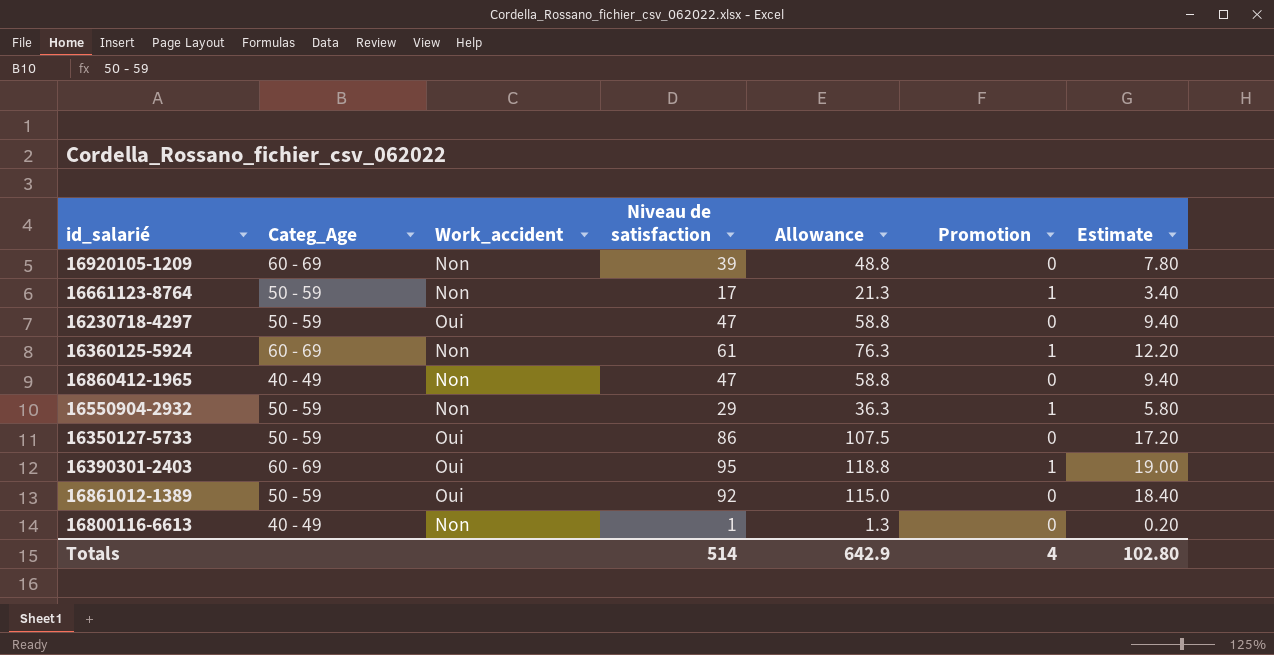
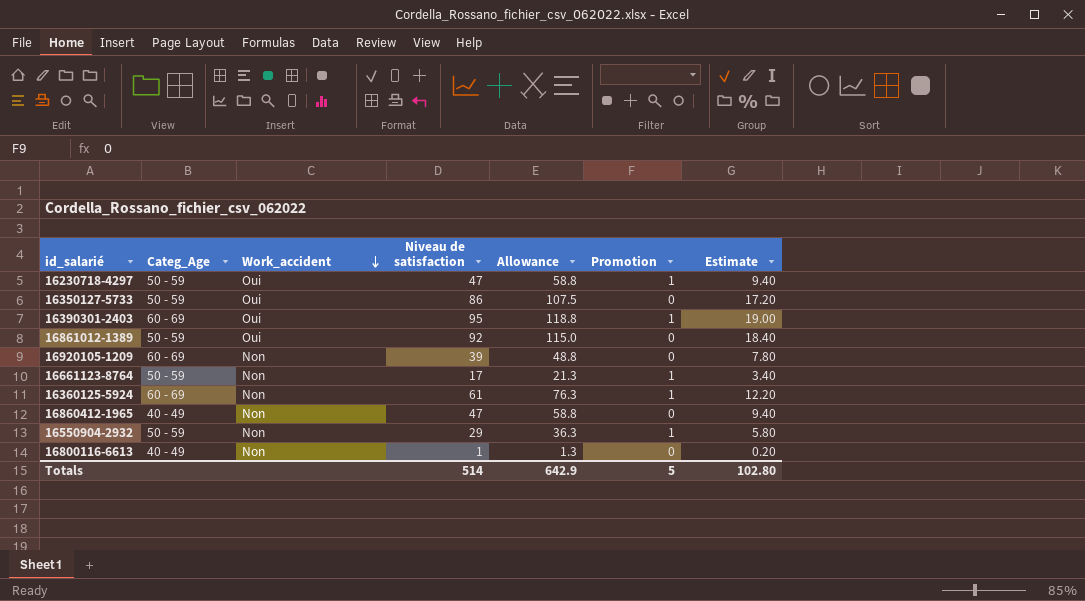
row order: none -> Work_accident descending
16230718-4297 | Promotion: 0 -> 1
Totals | Promotion: 4 -> 5

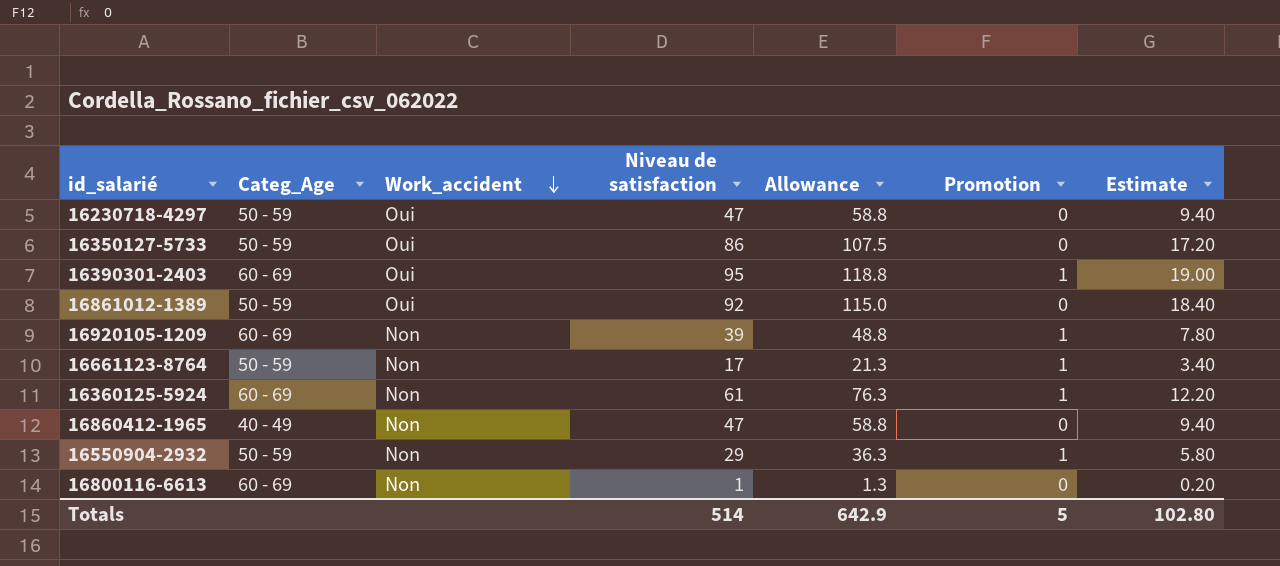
16230718-4297 | Promotion: 1 -> 0
16920105-1209 | Promotion: 0 -> 1
16800116-6613 | Categ_Age: 40 - 49 -> 60 - 69

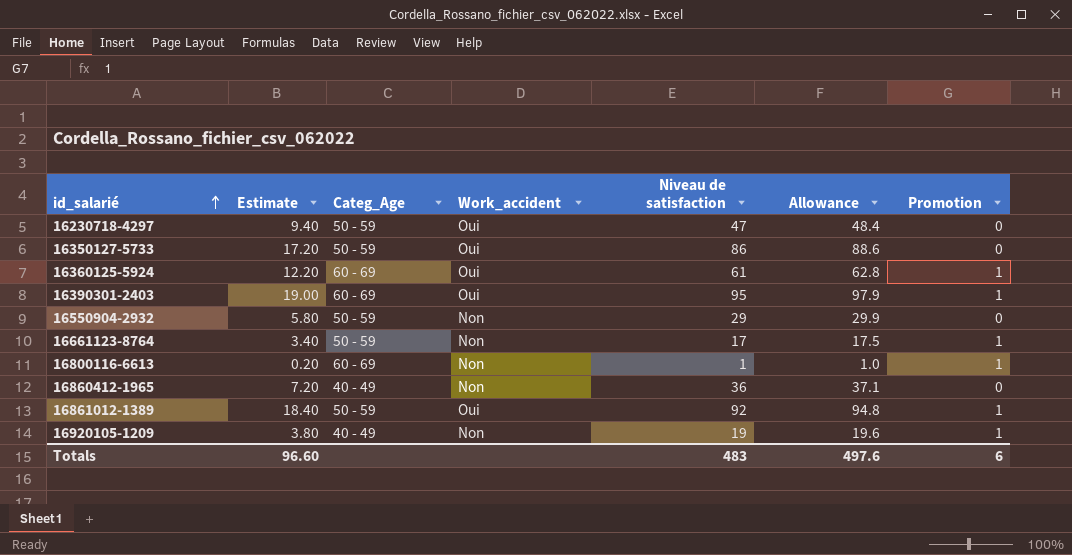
row order: Work_accident descending -> id_salarié ascending
column Estimate | position: 7 -> 2
column Allowance | formula: [Niveau de satisfaction] * 1.25 -> [Niveau de satisfaction] * 1.03
16360125-5924 | Work_accident: Non -> Oui
16550904-2932 | Promotion: 1 -> 0
16800116-6613 | Promotion: 0 -> 1
16860412-1965 | Estimate: 9.40 -> 7.20
16860412-1965 | Niveau de satisfaction: 47 -> 36
16861012-1389 | Promotion: 0 -> 1
16920105-1209 | Estimate: 7.80 -> 3.80
16920105-1209 | Categ_Age: 60 - 69 -> 40 - 49
16920105-1209 | Niveau de satisfaction: 39 -> 19
Totals | Estimate: 102.80 -> 96.60
Totals | Niveau de satisfaction: 514 -> 483
Totals | Allowance: 642.9 -> 497.6
Totals | Promotion: 5 -> 6

